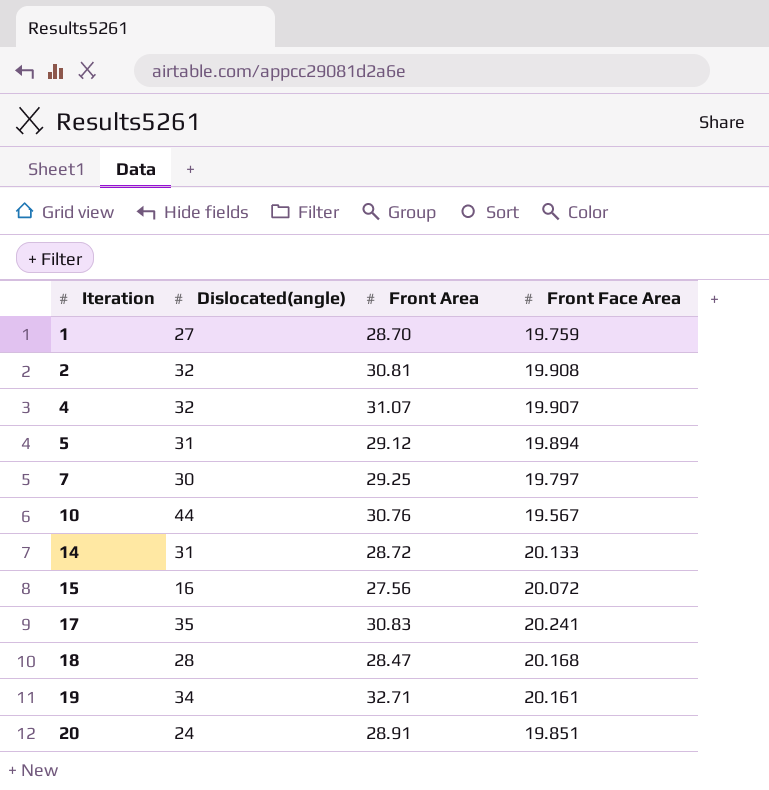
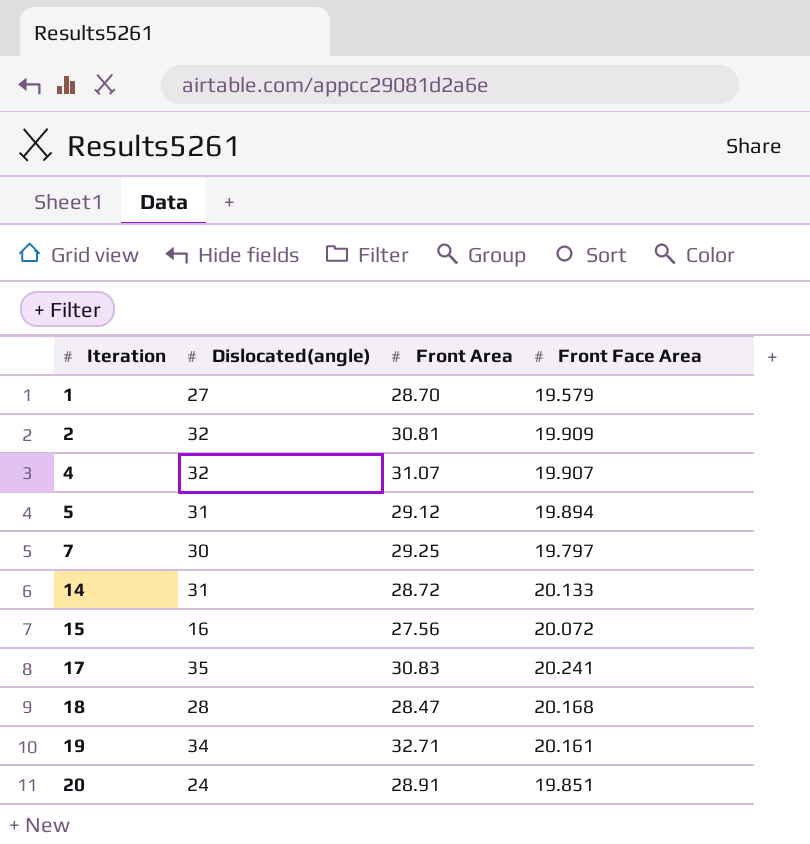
row 10: 44 | 30.76 | 19.567 -> none
1 | Front Face Area: 19.759 -> 19.579
2 | Front Face Area: 19.908 -> 19.909

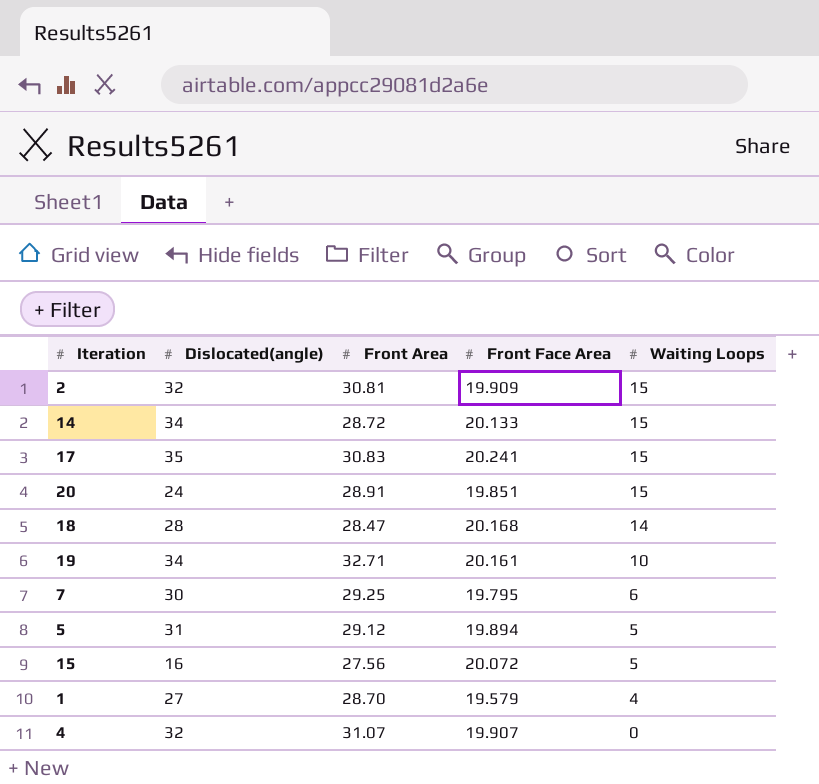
row order: Iteration ascending -> Waiting Loops descending
column Waiting Loops | position: none -> 5
14 | Dislocated(angle): 31 -> 34
7 | Front Face Area: 19.797 -> 19.795

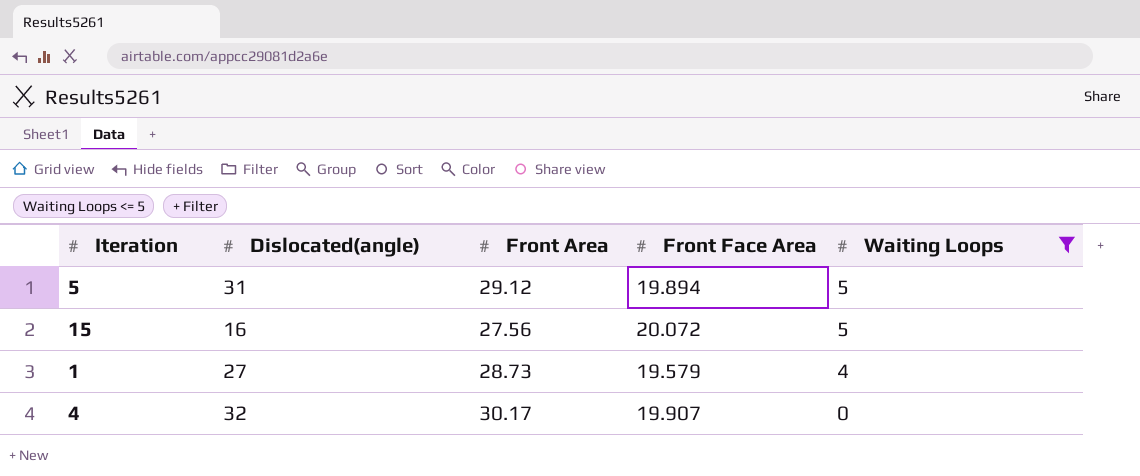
filter: none -> Waiting Loops <= 5
1 | Front Area: 28.70 -> 28.73
4 | Front Area: 31.07 -> 30.17

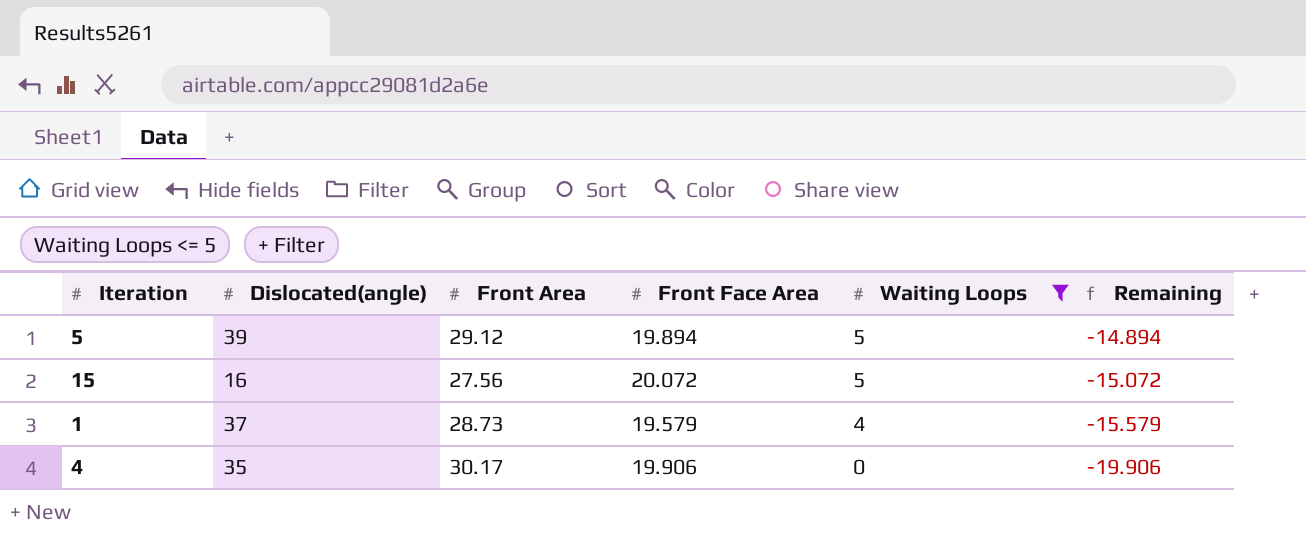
column Remaining | formula: none -> [Waiting Loops] - [Front Face Area]
5 | Dislocated(angle): 31 -> 39
1 | Dislocated(angle): 27 -> 37
4 | Dislocated(angle): 32 -> 35
4 | Front Face Area: 19.907 -> 19.906

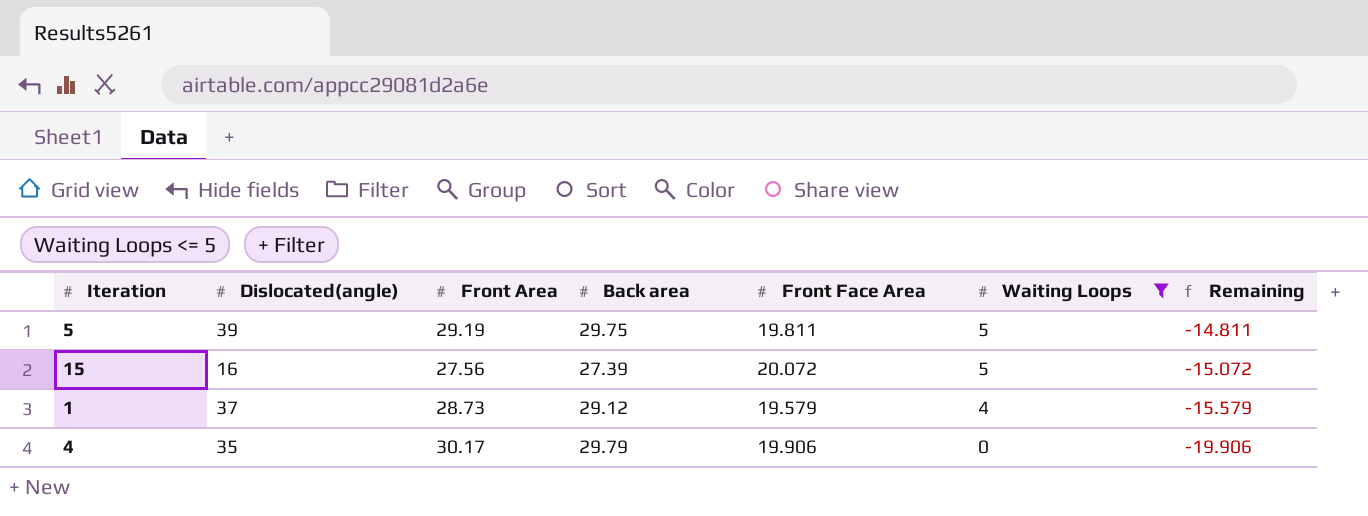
column Back area | position: none -> 4
5 | Front Area: 29.12 -> 29.19
5 | Front Face Area: 19.894 -> 19.811
5 | Remaining: -14.894 -> -14.811

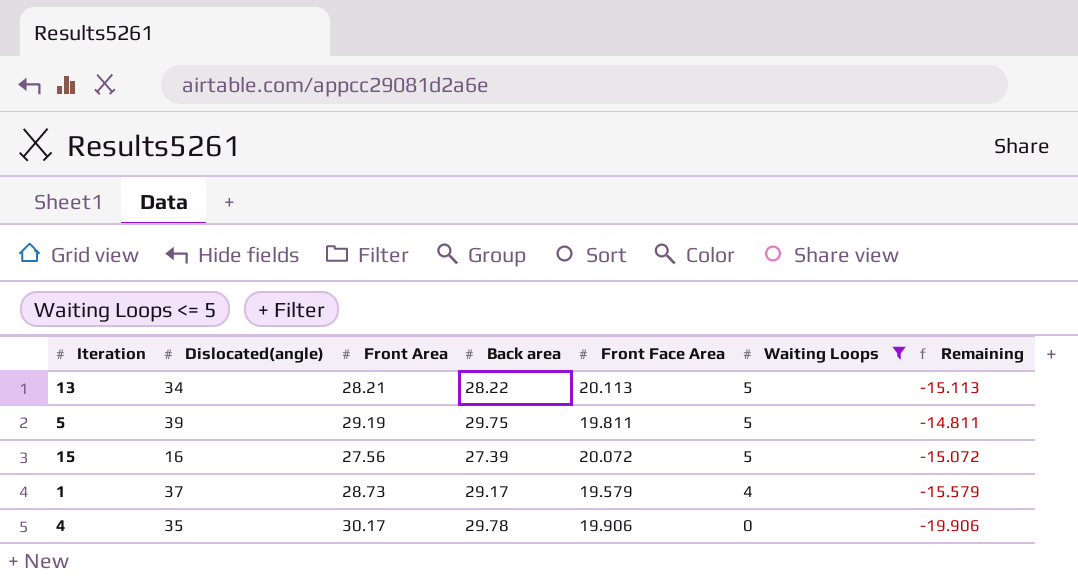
row 13: none -> 34 | 28.21 | 28.22 | 20.113 | 5 | -15.113
1 | Back area: 29.12 -> 29.17
4 | Back area: 29.79 -> 29.78

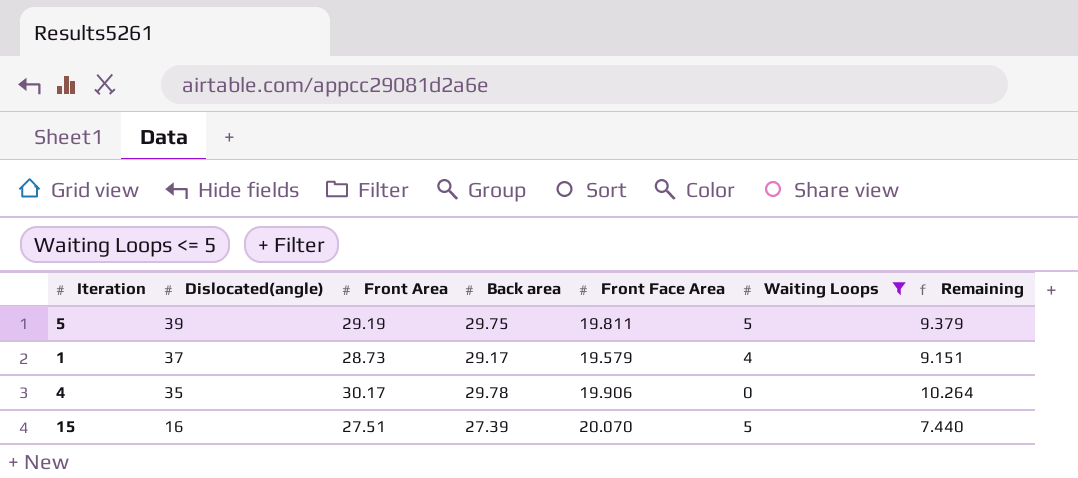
row order: Waiting Loops descending -> Dislocated(angle) descending
column Remaining | formula: [Waiting Loops] - [Front Face Area] -> [Front Area] - [Front Face Area]
row 13: 34 | 28.21 | 28.22 | 20.113 | 5 | -15.113 -> none
15 | Front Area: 27.56 -> 27.51
15 | Front Face Area: 20.072 -> 20.070

